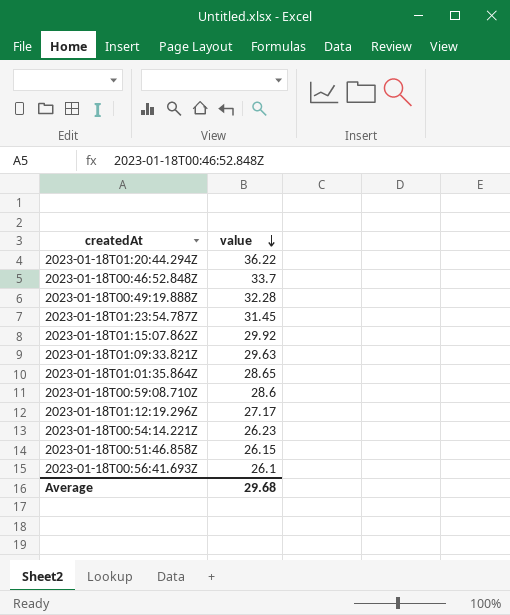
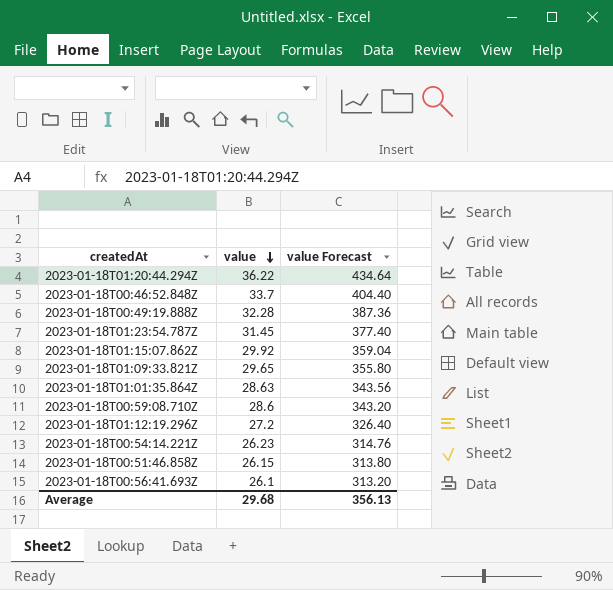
column value Forecast | formula: none -> [value] * 12
2023-01-18T01:09:33.821Z | value: 29.63 -> 29.65
2023-01-18T01:01:35.864Z | value: 28.65 -> 28.63
2023-01-18T01:12:19.296Z | value: 27.17 -> 27.2

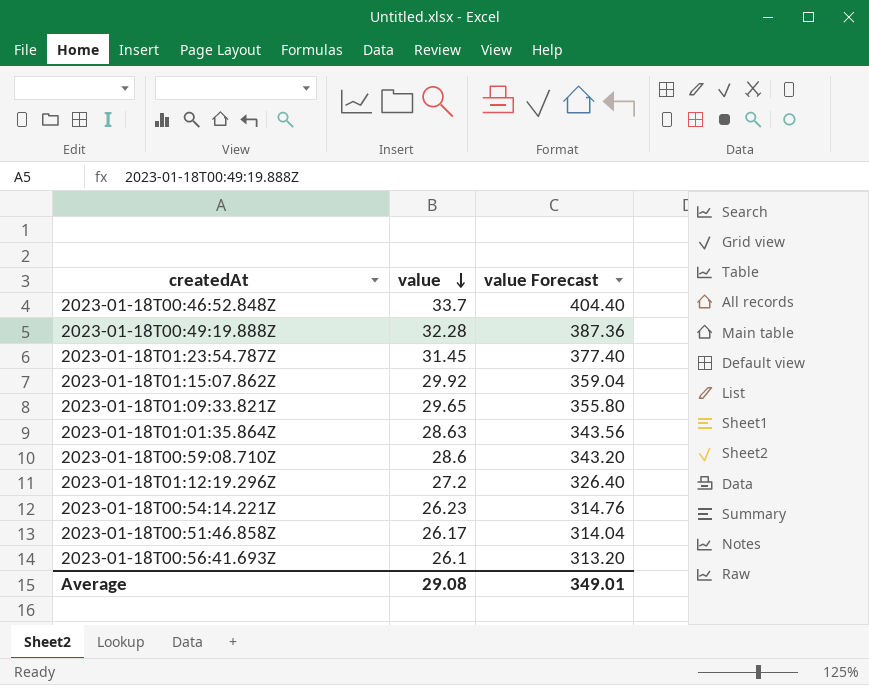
row 2023-01-18T01:20:44.294Z: 36.22 | 434.64 -> none
2023-01-18T00:51:46.858Z | value: 26.15 -> 26.17
2023-01-18T00:51:46.858Z | value Forecast: 313.80 -> 314.04
Average | value: 29.68 -> 29.08
Average | value Forecast: 356.13 -> 349.01

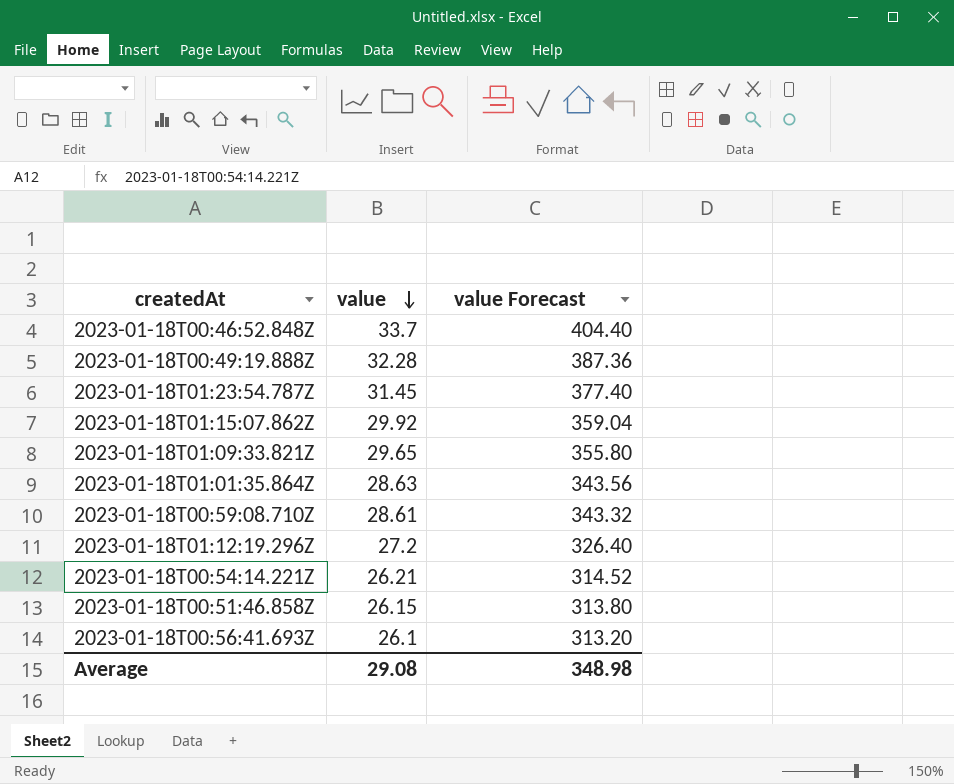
2023-01-18T00:59:08.710Z | value: 28.6 -> 28.61
2023-01-18T00:59:08.710Z | value Forecast: 343.20 -> 343.32
2023-01-18T00:54:14.221Z | value: 26.23 -> 26.21
2023-01-18T00:54:14.221Z | value Forecast: 314.76 -> 314.52
2023-01-18T00:51:46.858Z | value: 26.17 -> 26.15
2023-01-18T00:51:46.858Z | value Forecast: 314.04 -> 313.80
Average | value Forecast: 349.01 -> 348.98

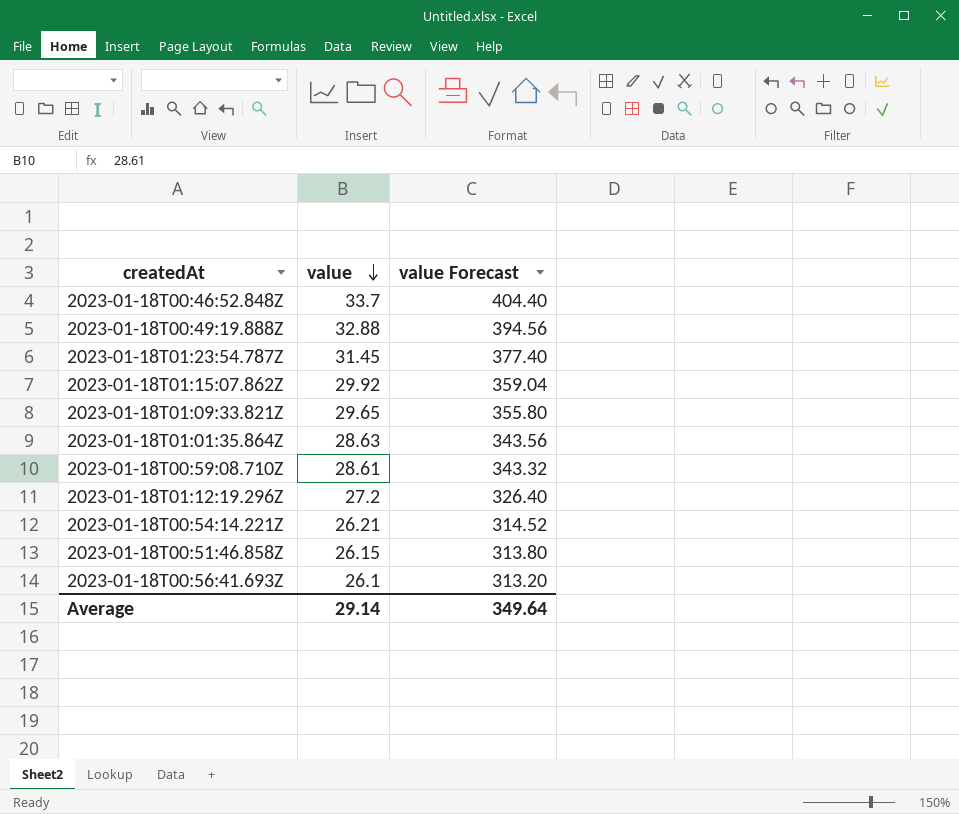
2023-01-18T00:49:19.888Z | value: 32.28 -> 32.88
2023-01-18T00:49:19.888Z | value Forecast: 387.36 -> 394.56
Average | value: 29.08 -> 29.14
Average | value Forecast: 348.98 -> 349.64

